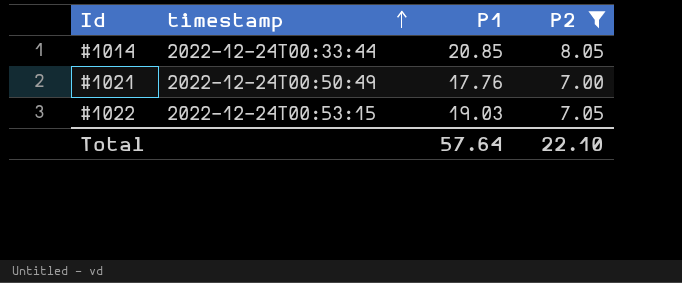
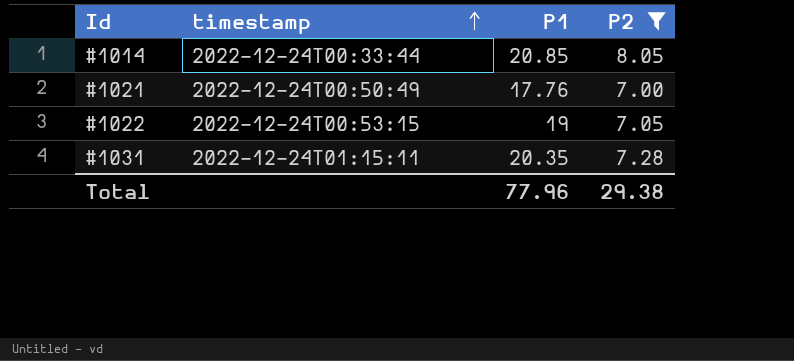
#1022 | P1: 19.03 -> 19
row #1031: none -> 2022-12-24T01:15:11 | 20.35 | 7.28
Total | P1: 57.64 -> 77.96
Total | P2: 22.10 -> 29.38

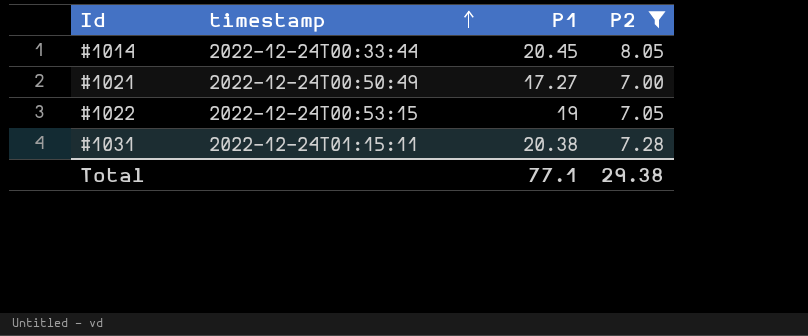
#1014 | P1: 20.85 -> 20.45
#1021 | P1: 17.76 -> 17.27
#1031 | P1: 20.35 -> 20.38
Total | P1: 77.96 -> 77.1

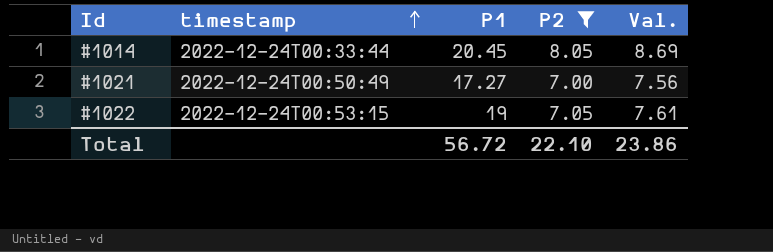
column Val. | formula: none -> [P2] * 1.08
row #1031: 2022-12-24T01:15:11 | 20.38 | 7.28 -> none
Total | P1: 77.1 -> 56.72
Total | P2: 29.38 -> 22.10

